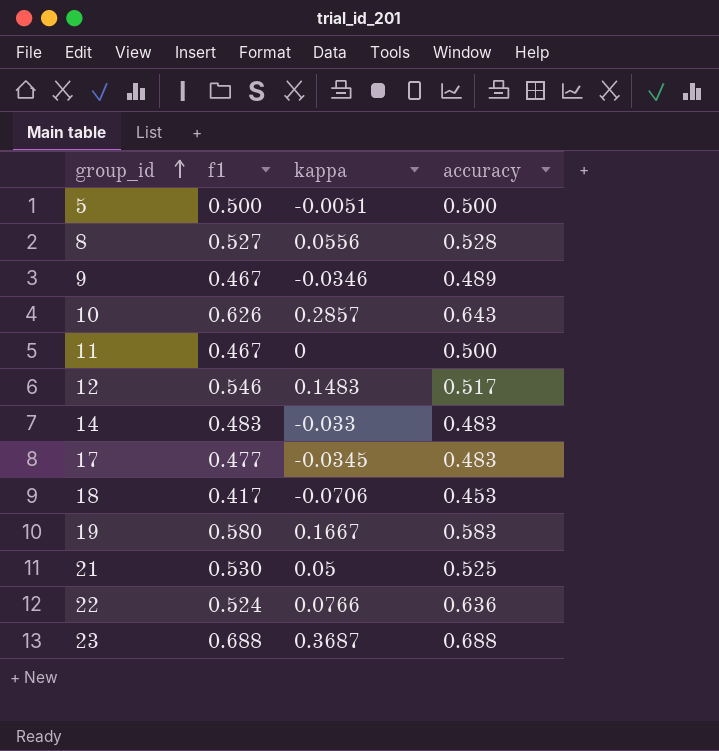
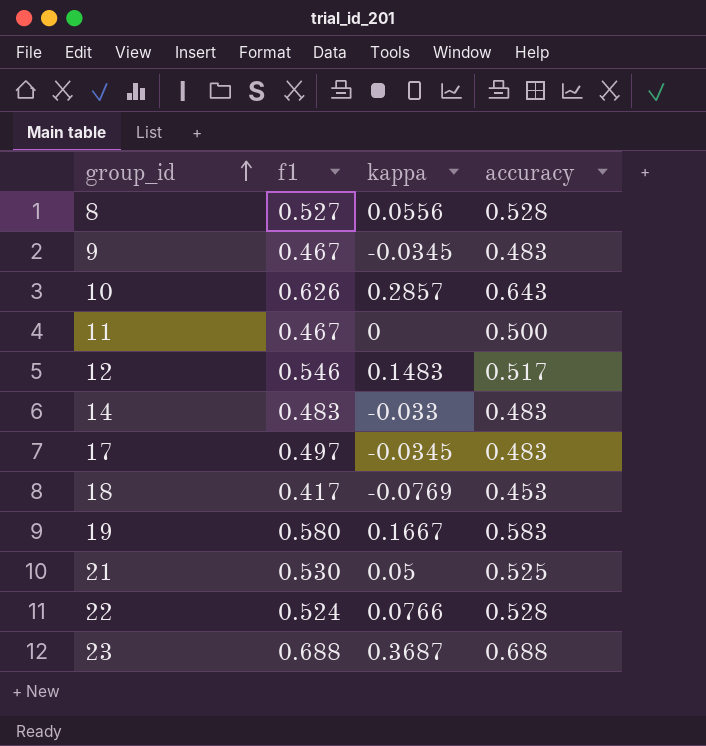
row 5: 0.500 | -0.0051 | 0.500 -> none
9 | kappa: -0.0346 -> -0.0345
9 | accuracy: 0.489 -> 0.483
17 | f1: 0.477 -> 0.497
18 | kappa: -0.0706 -> -0.0769
22 | accuracy: 0.636 -> 0.528

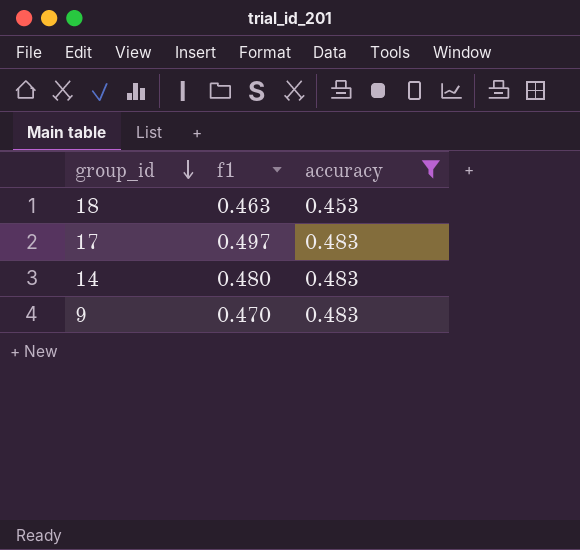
filter: none -> accuracy <= 0.483
row order: group_id ascending -> group_id descending
column kappa | position: 3 -> none
18 | f1: 0.417 -> 0.463
14 | f1: 0.483 -> 0.480
9 | f1: 0.467 -> 0.470

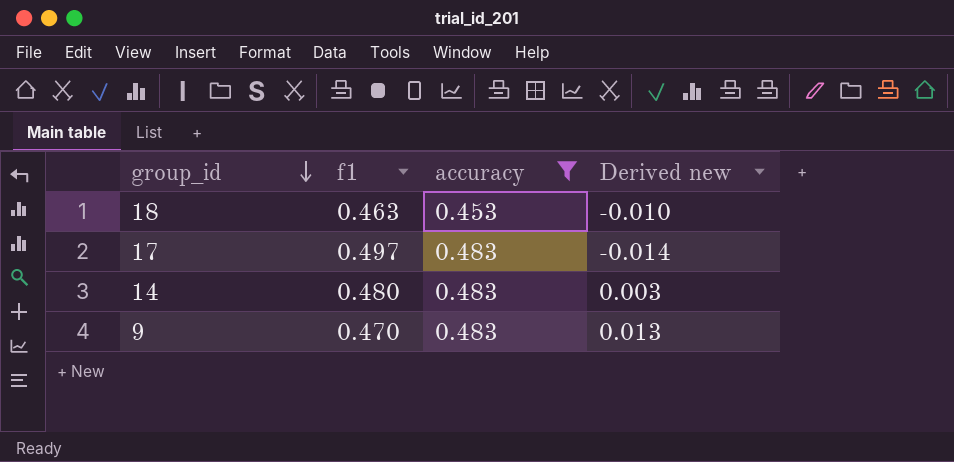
column Derived new | formula: none -> [accuracy] - [f1]

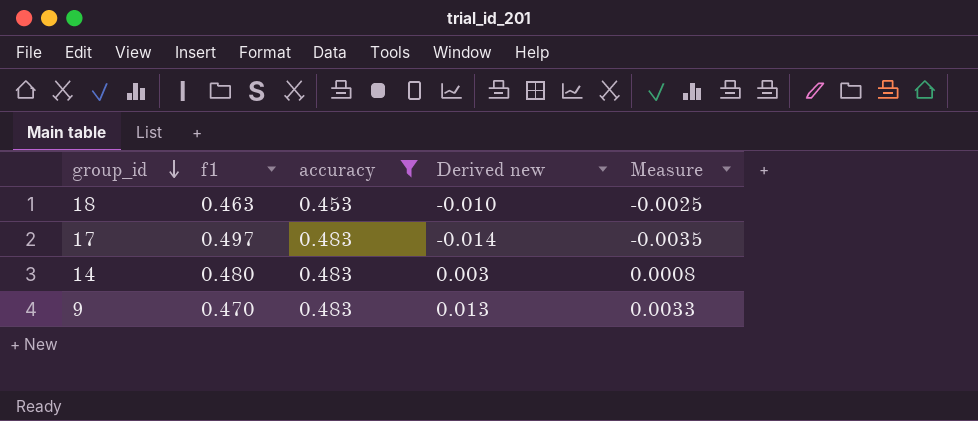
column Measure | formula: none -> [Derived new] * 0.25

